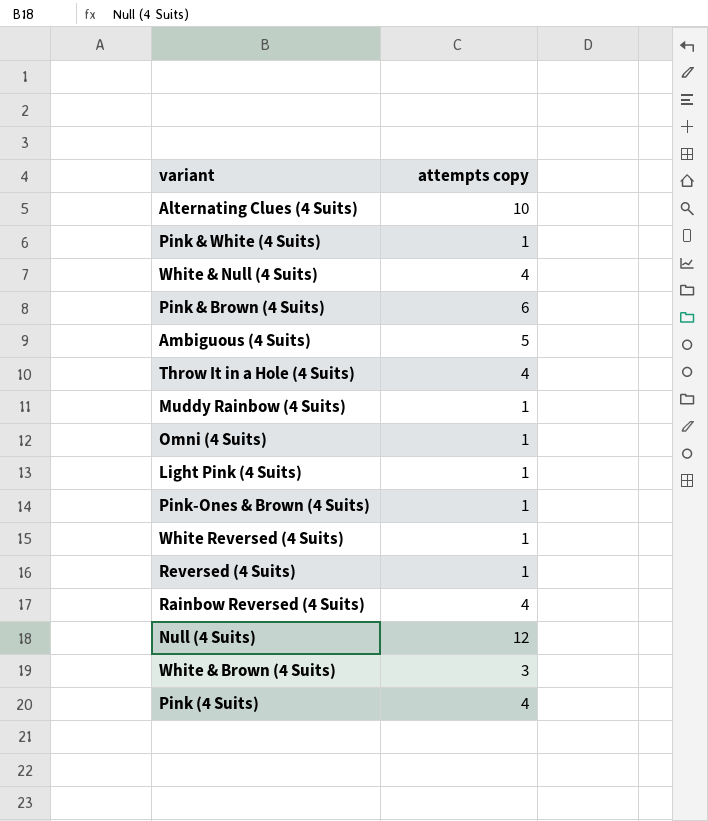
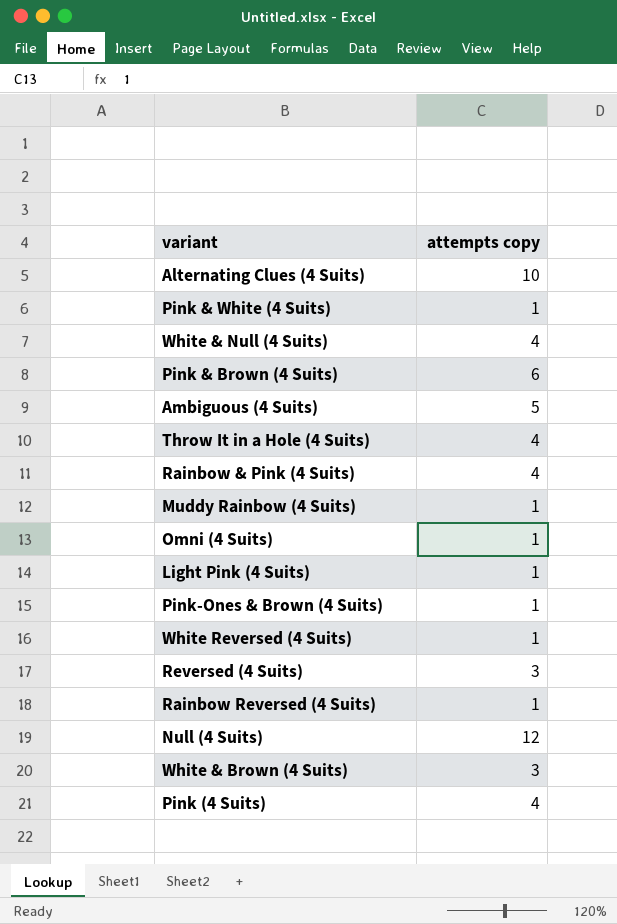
row Rainbow & Pink (4 Suits): none -> 4
Reversed (4 Suits) | attempts copy: 1 -> 3
Rainbow Reversed (4 Suits) | attempts copy: 4 -> 1

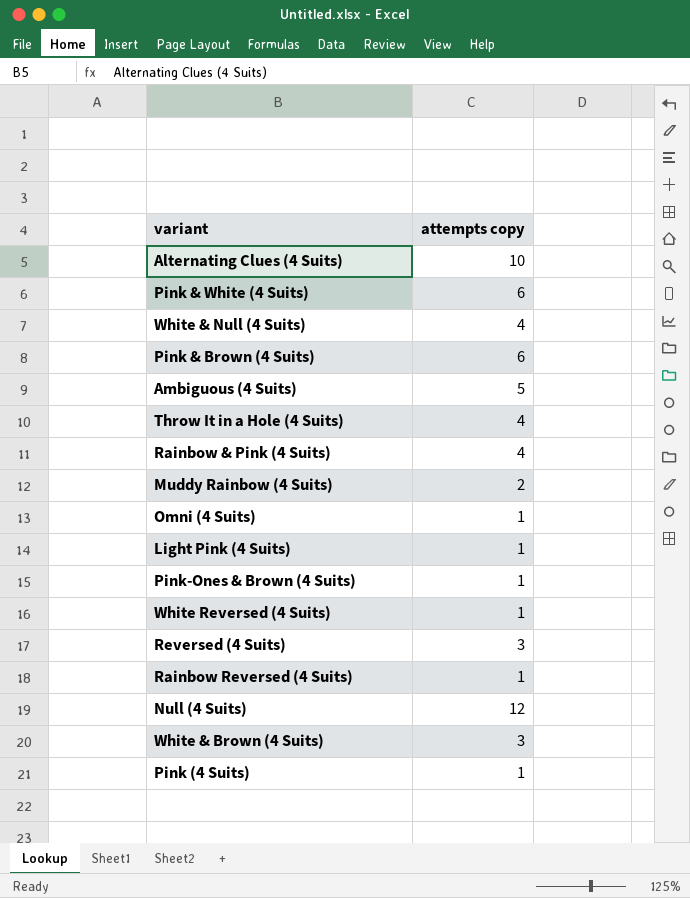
Pink & White (4 Suits) | attempts copy: 1 -> 6
Muddy Rainbow (4 Suits) | attempts copy: 1 -> 2
Pink (4 Suits) | attempts copy: 4 -> 1

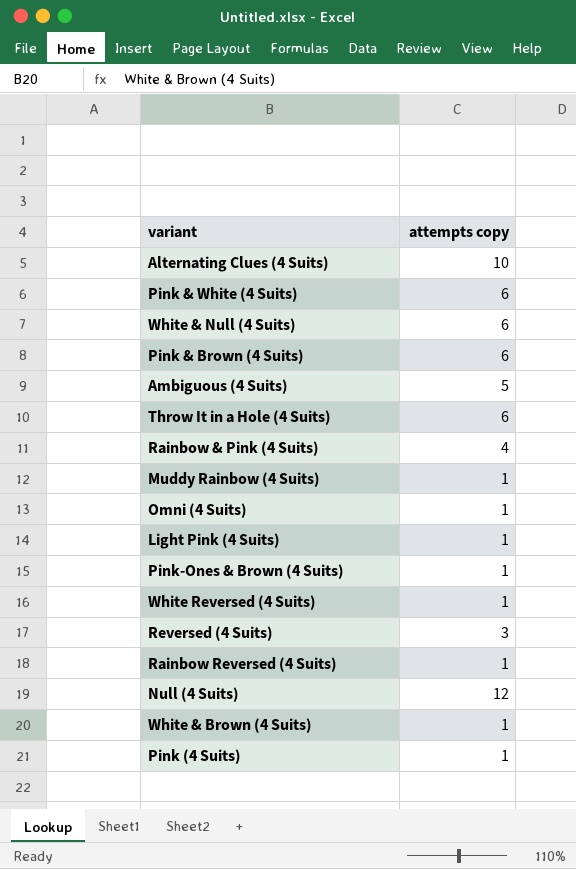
White & Null (4 Suits) | attempts copy: 4 -> 6
Throw It in a Hole (4 Suits) | attempts copy: 4 -> 6
Muddy Rainbow (4 Suits) | attempts copy: 2 -> 1
White & Brown (4 Suits) | attempts copy: 3 -> 1

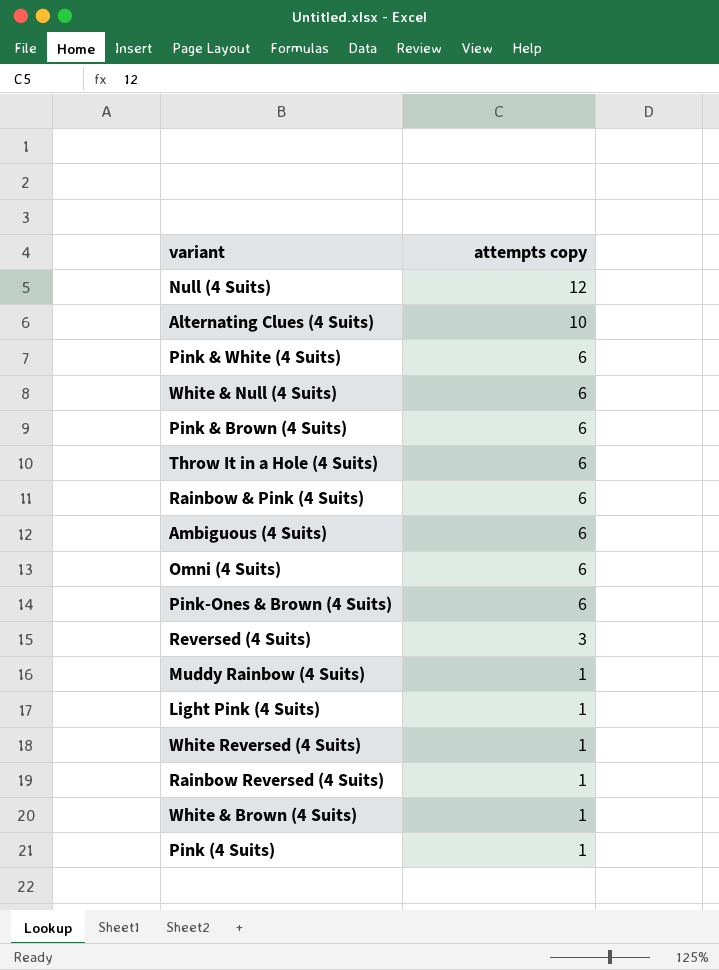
row order: none -> attempts copy descending
Rainbow & Pink (4 Suits) | attempts copy: 4 -> 6
Ambiguous (4 Suits) | attempts copy: 5 -> 6
Omni (4 Suits) | attempts copy: 1 -> 6
Pink-Ones & Brown (4 Suits) | attempts copy: 1 -> 6

